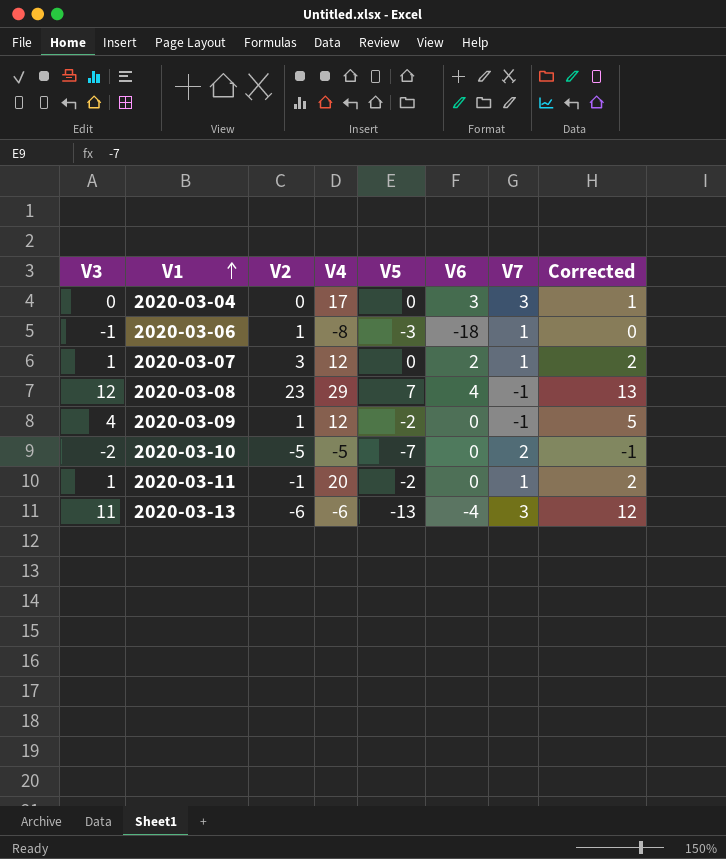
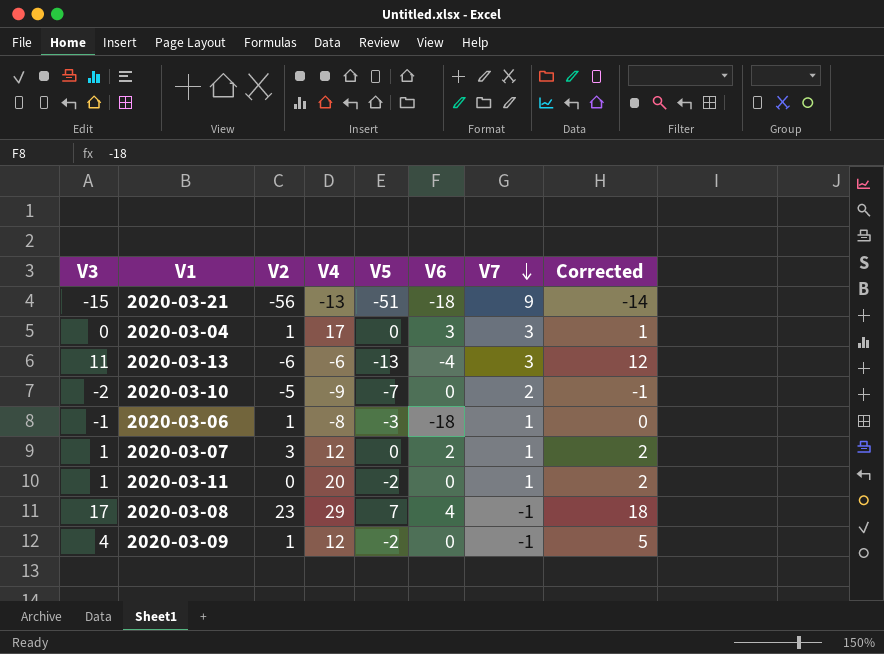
row order: V1 ascending -> V7 descending
row 2020-03-21: none -> -15 | -56 | -13 | -51 | -18 | 9 | -14
2020-03-04 | V2: 0 -> 1
2020-03-10 | V4: -5 -> -9
2020-03-11 | V2: -1 -> 0
2020-03-08 | V3: 12 -> 17
2020-03-08 | Corrected: 13 -> 18

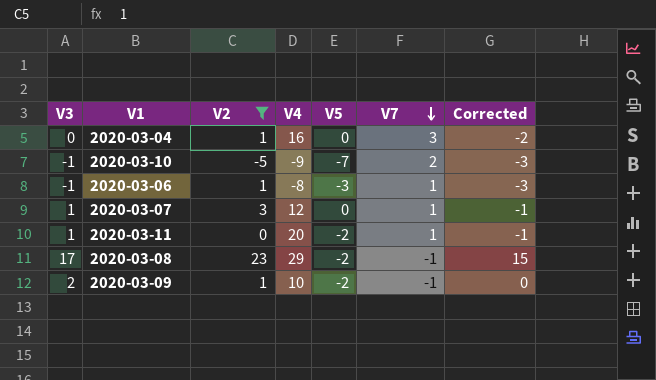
filter: none -> V2 >= -5
column V6 | position: 6 -> none
column Corrected | formula: [V3] + 1 -> [V3] - 2
2020-03-04 | V4: 17 -> 16
2020-03-10 | V3: -2 -> -1
2020-03-08 | V5: 7 -> -2
2020-03-09 | V3: 4 -> 2
2020-03-09 | V4: 12 -> 10

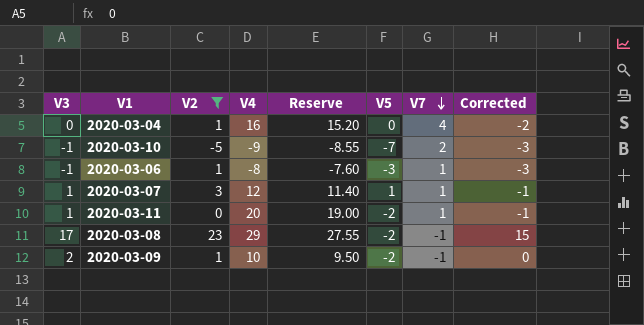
column Reserve | formula: none -> [V4] * 0.95
2020-03-04 | V7: 3 -> 4
2020-03-07 | V5: 0 -> 1

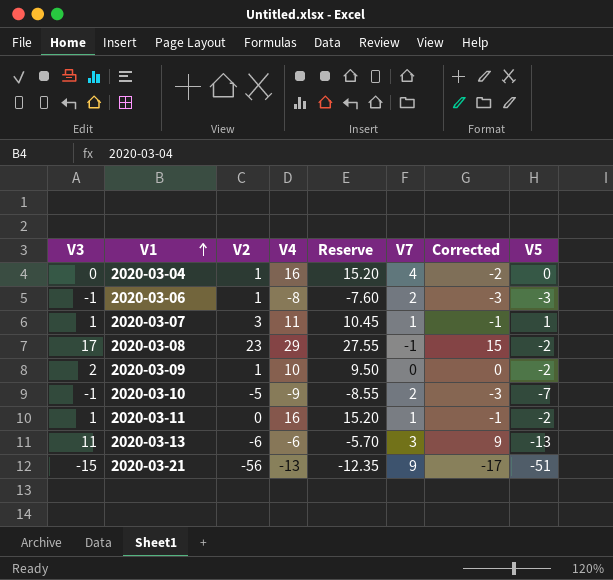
filter: V2 >= -5 -> none
row order: V7 descending -> V1 ascending
column V5 | position: 6 -> 8
2020-03-06 | V7: 1 -> 2
2020-03-07 | V4: 12 -> 11
2020-03-07 | Reserve: 11.40 -> 10.45
2020-03-09 | V7: -1 -> 0
2020-03-11 | V4: 20 -> 16
2020-03-11 | Reserve: 19.00 -> 15.20

